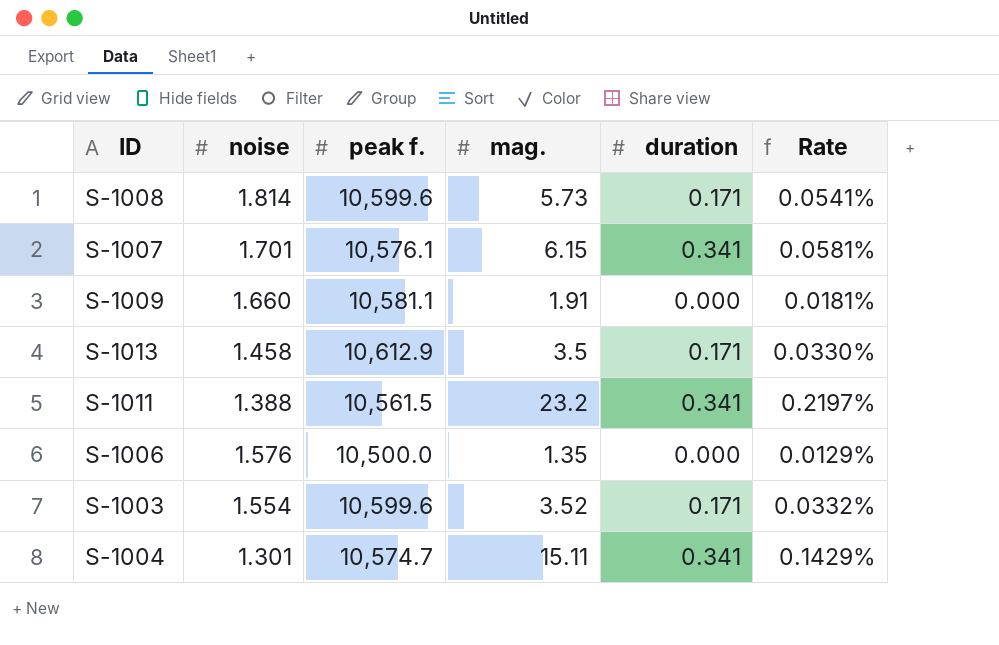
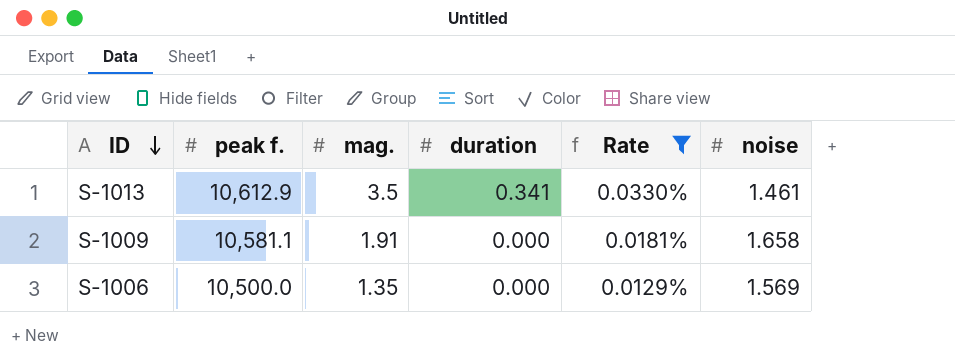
filter: none -> Rate <= 0.0330%
row order: none -> ID descending
column noise | position: 2 -> 6
S-1013 | duration: 0.171 -> 0.341
S-1013 | noise: 1.458 -> 1.461
S-1009 | noise: 1.660 -> 1.658
S-1006 | noise: 1.576 -> 1.569

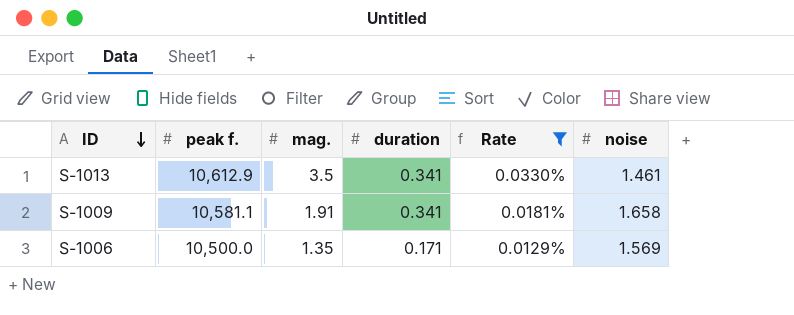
S-1009 | duration: 0.000 -> 0.341
S-1006 | duration: 0.000 -> 0.171

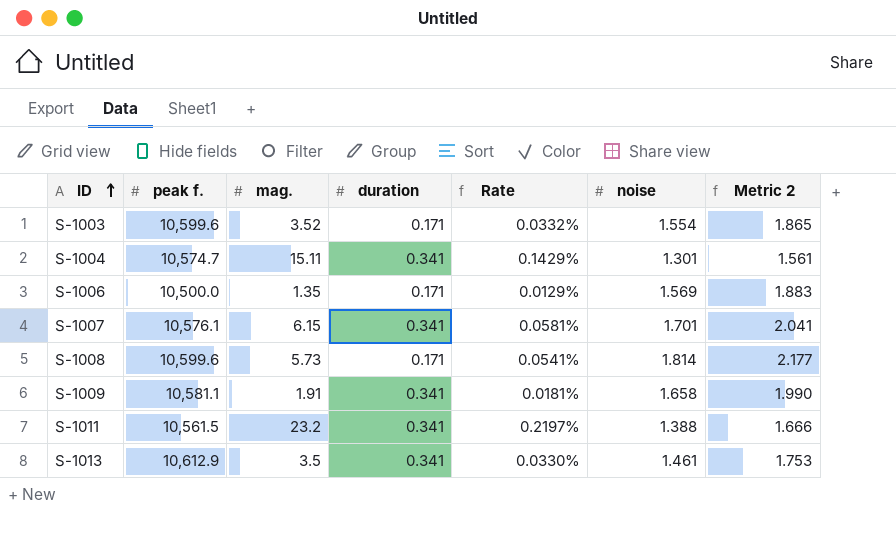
filter: Rate <= 0.0330% -> none
row order: ID descending -> ID ascending
column Metric 2 | formula: none -> [noise] * 1.2

